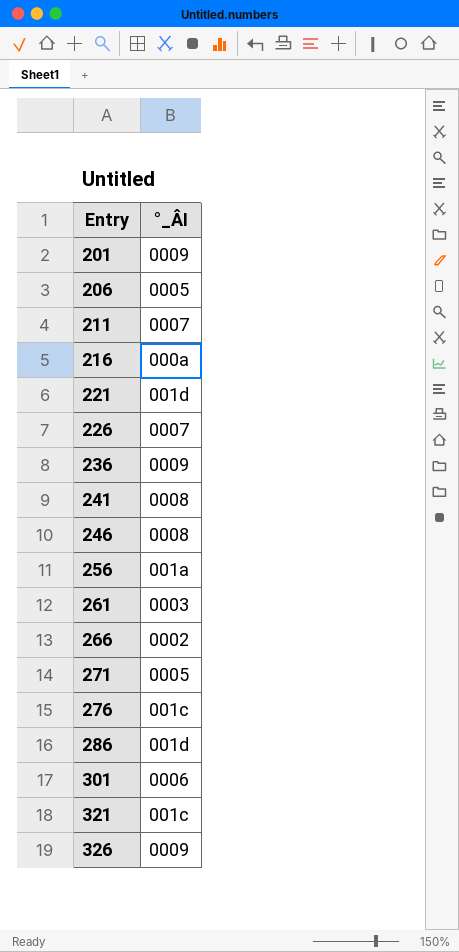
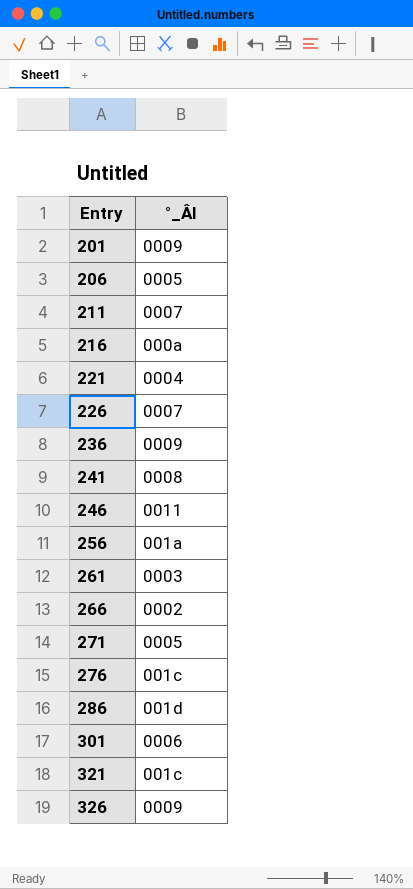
221 | °_ÂI: 001d -> 0004
246 | °_ÂI: 0008 -> 0011

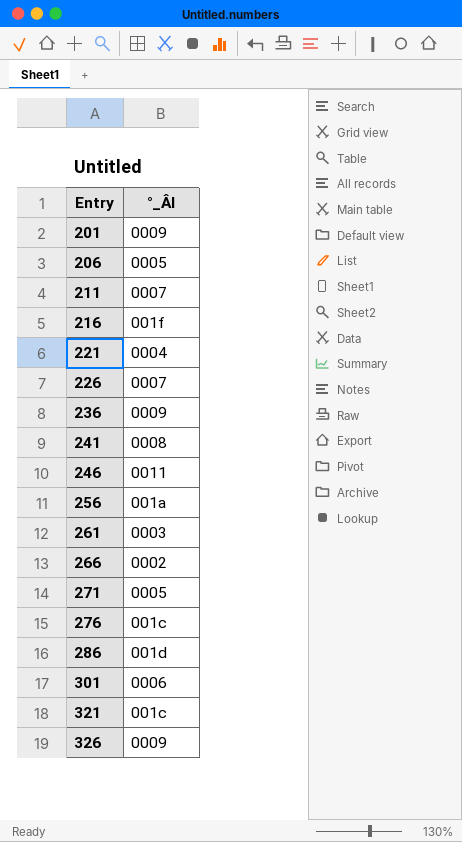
216 | °_ÂI: 000a -> 001f

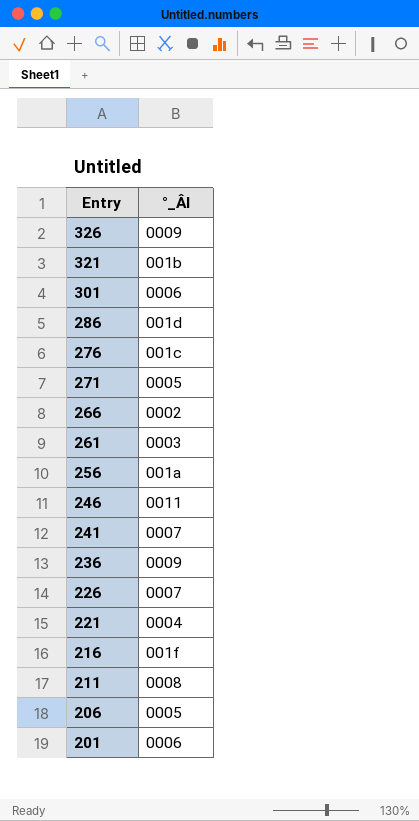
row order: Entry ascending -> Entry descending
321 | °_ÂI: 001c -> 001b
241 | °_ÂI: 0008 -> 0007
211 | °_ÂI: 0007 -> 0008
201 | °_ÂI: 0009 -> 0006

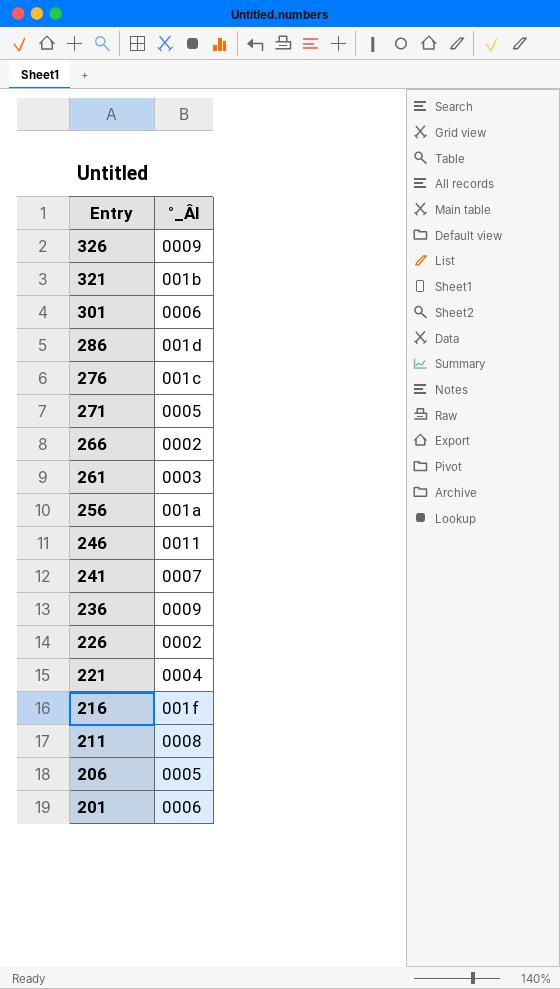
226 | °_ÂI: 0007 -> 0002

